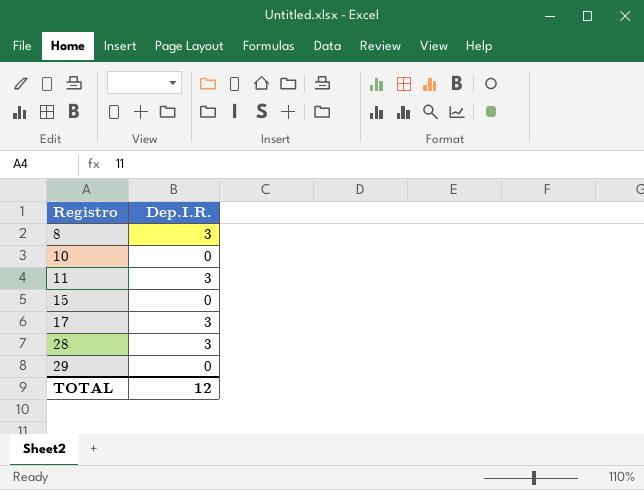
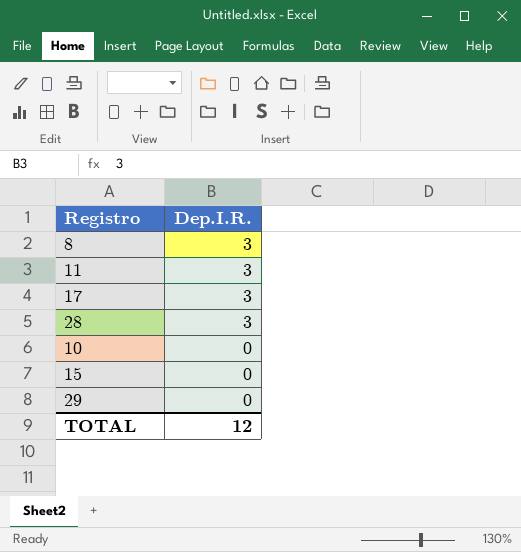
row order: Registro ascending -> Dep.I.R. descending

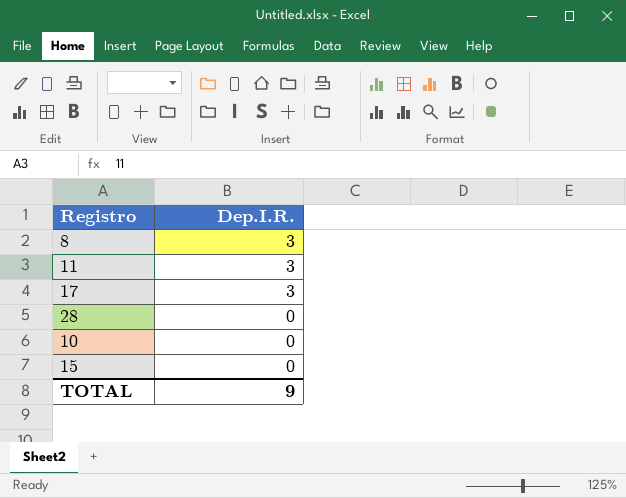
row 29: 0 -> none
28 | Dep.I.R.: 3 -> 0
TOTAL | Dep.I.R.: 12 -> 9

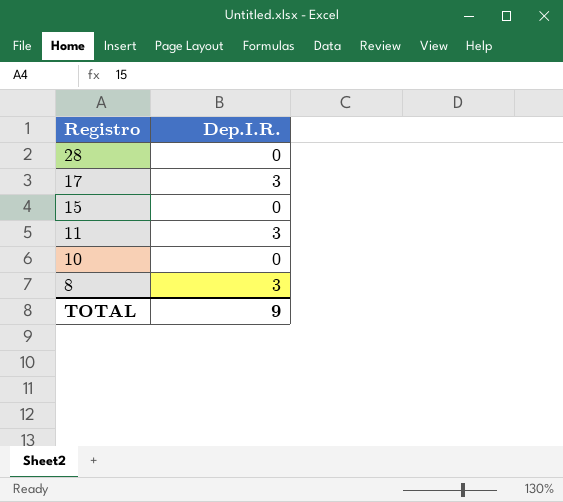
row order: Dep.I.R. descending -> Registro descending

